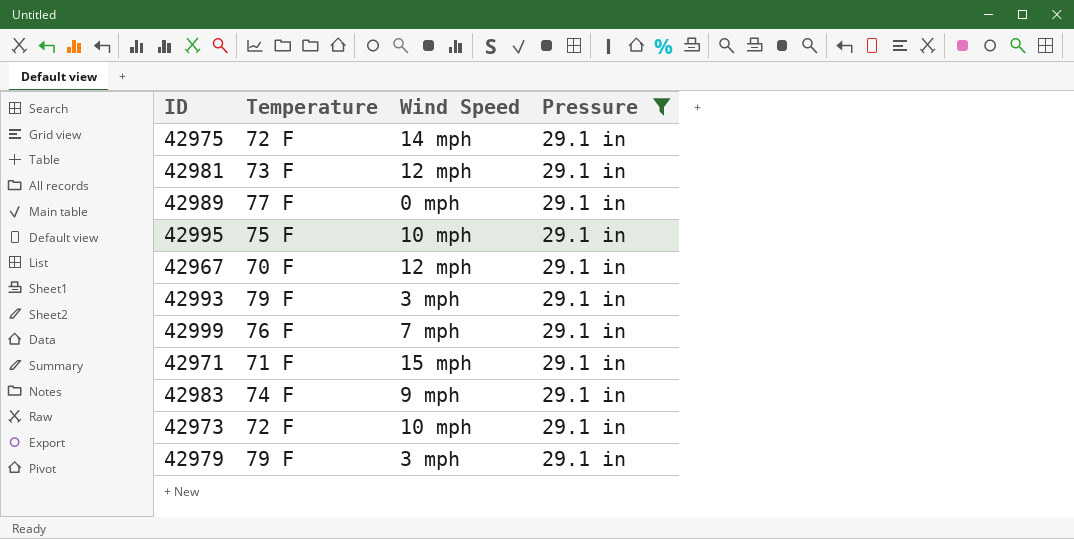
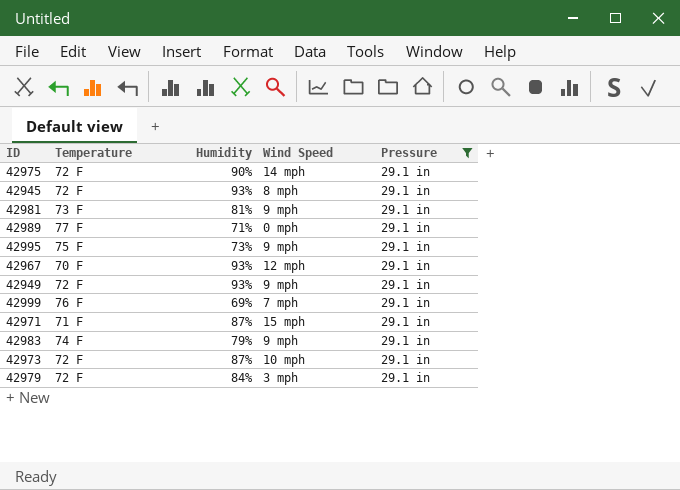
column Humidity | position: none -> 3
row 42993: 79 F | 3 mph | 29.1 in -> none
row 42945: none -> 72 F | 93% | 8 mph | 29.1 in
42981 | Wind Speed: 12 mph -> 9 mph
42995 | Wind Speed: 10 mph -> 9 mph
row 42949: none -> 72 F | 93% | 9 mph | 29.1 in
42979 | Temperature: 79 F -> 72 F

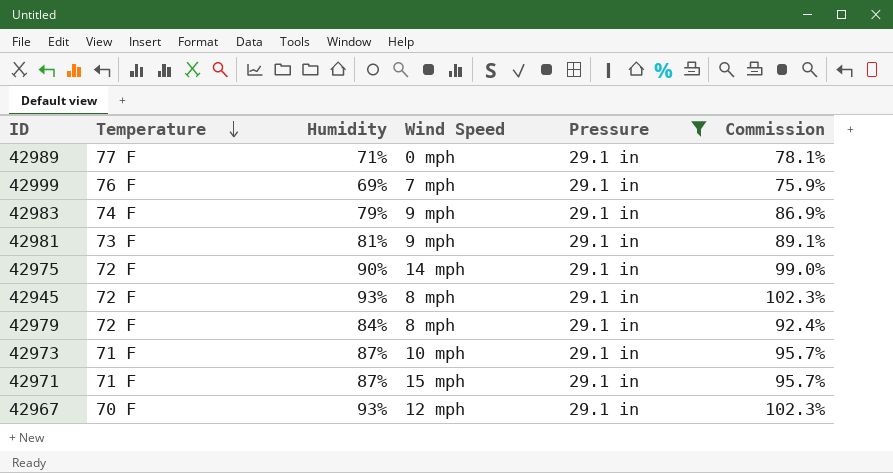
row order: none -> Temperature descending
column Commission | formula: none -> [Humidity] * 1.1
row 42995: 75 F | 73% | 9 mph | 29.1 in -> none
row 42949: 72 F | 93% | 9 mph | 29.1 in -> none
42979 | Wind Speed: 3 mph -> 8 mph
42973 | Temperature: 72 F -> 71 F

